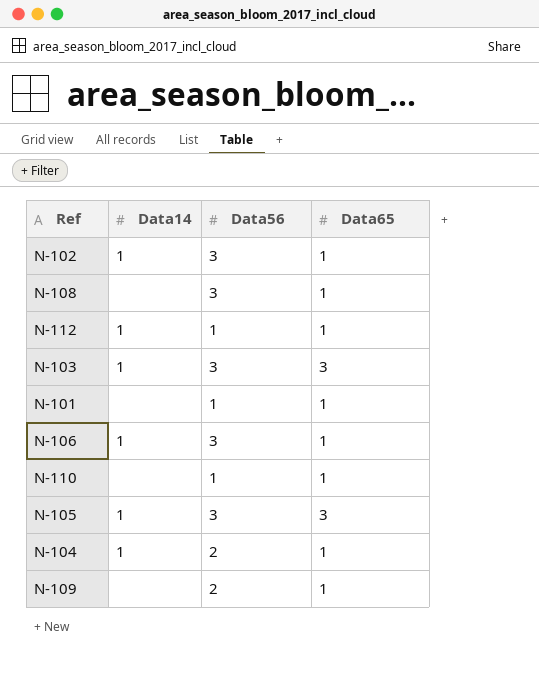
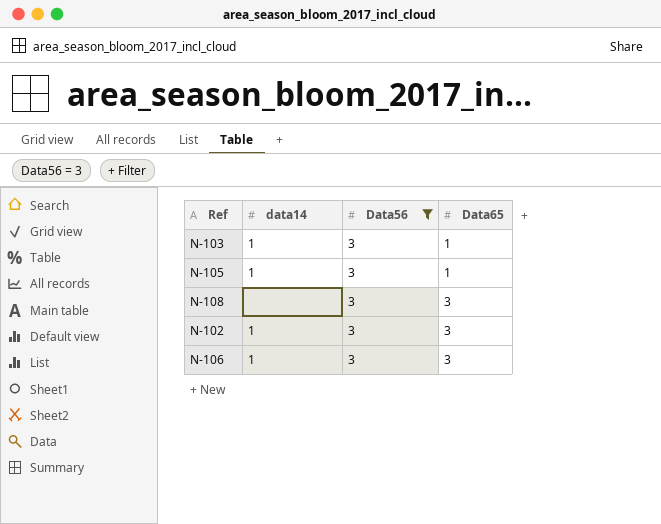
filter: none -> Data56 = 3
row order: none -> Data65 ascending
column name: Data14 -> data14
N-103 | Data65: 3 -> 1
N-105 | Data65: 3 -> 1
N-108 | Data65: 1 -> 3
N-102 | Data65: 1 -> 3
N-106 | Data65: 1 -> 3

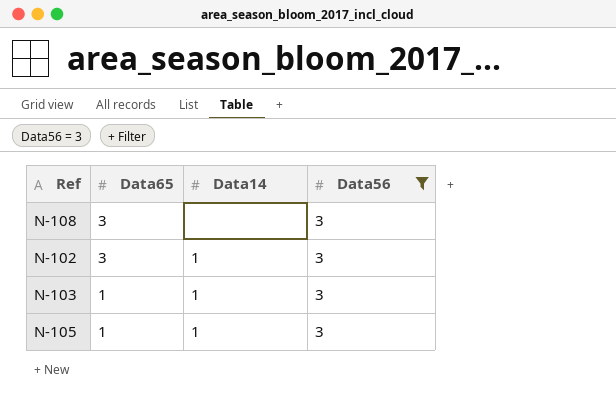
row order: Data65 ascending -> Data65 descending
column Data65 | position: 4 -> 2
column name: data14 -> Data14
row N-106: 1 | 3 | 3 -> none

